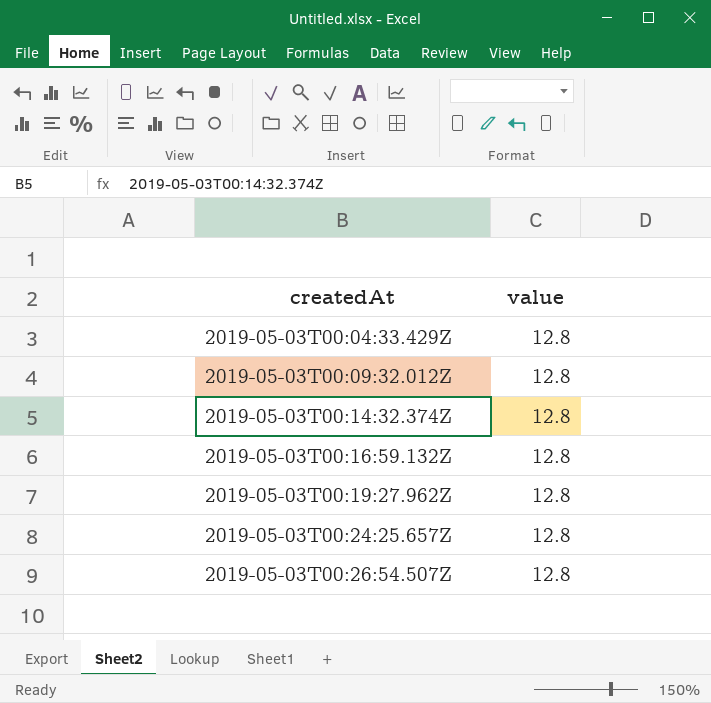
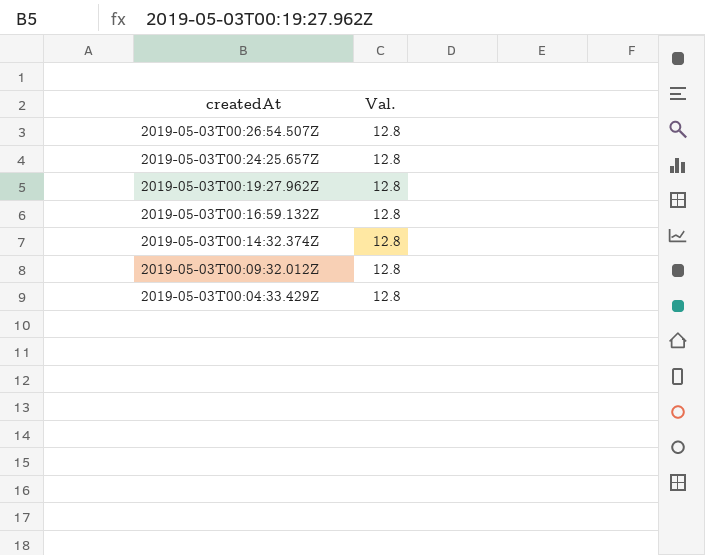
row order: createdAt ascending -> createdAt descending
column name: value -> Val.

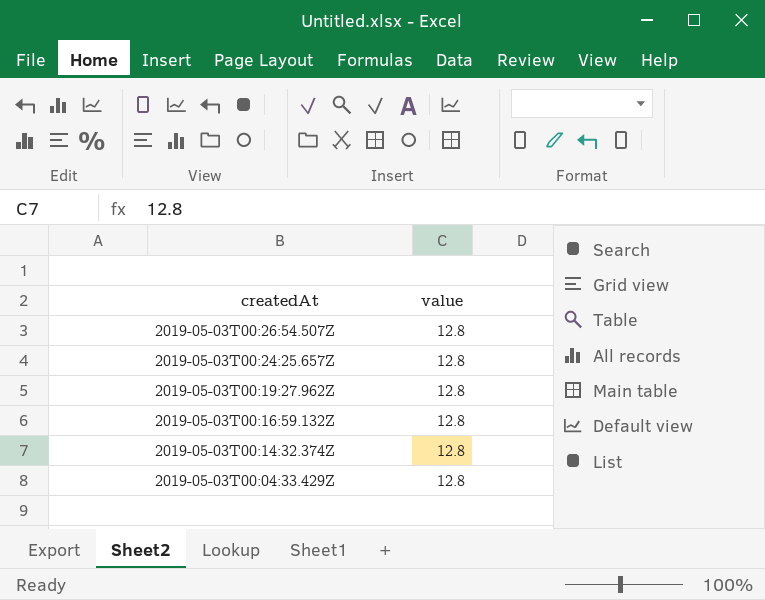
column name: Val. -> value
row 2019-05-03T00:09:32.012Z: 12.8 -> none

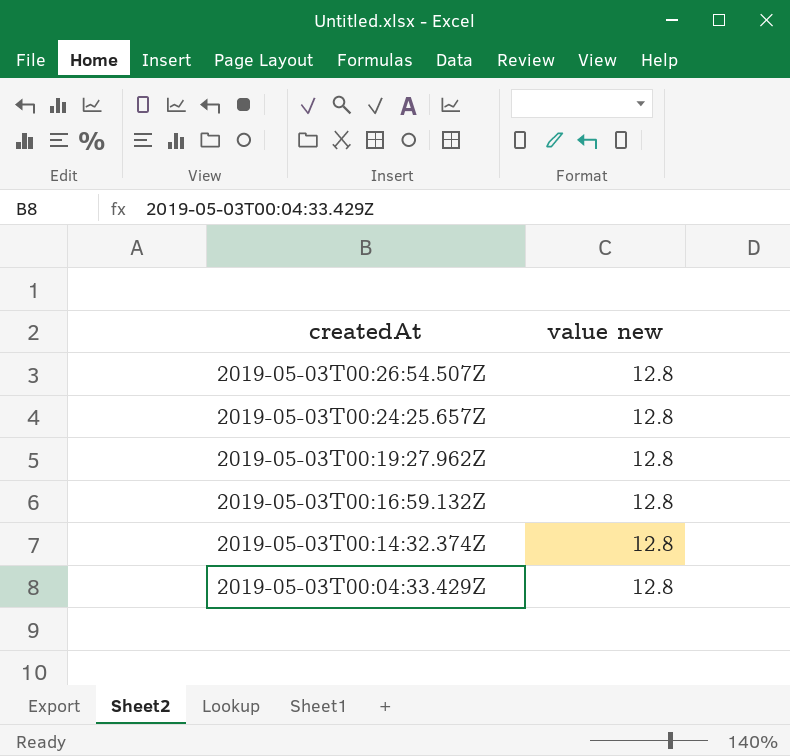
column name: value -> value new

